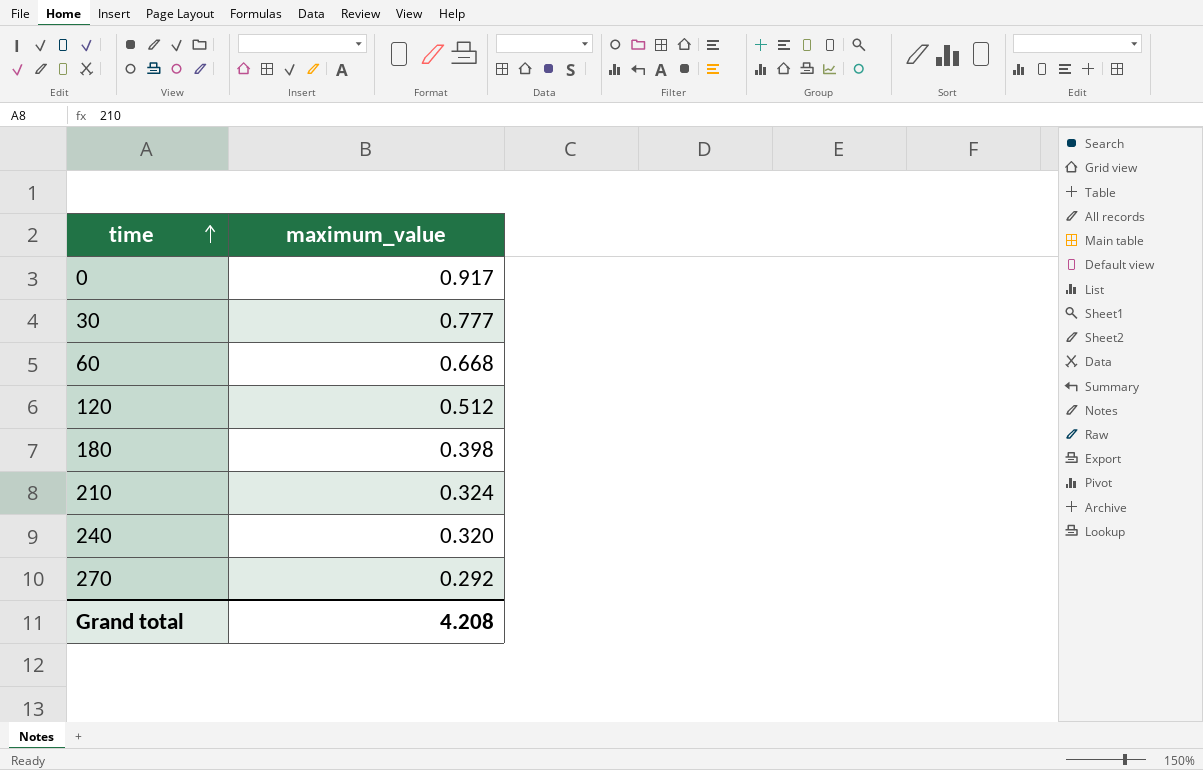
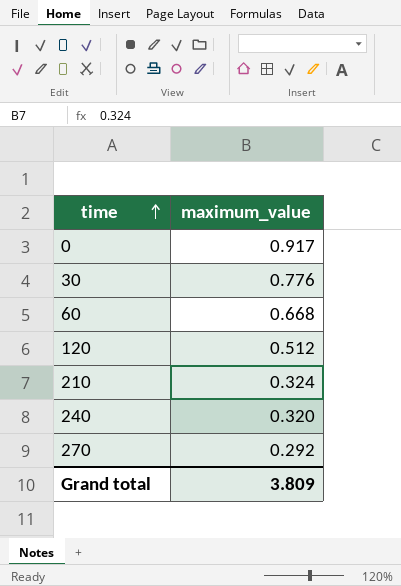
row 180: 0.398 -> none
30 | maximum_value: 0.777 -> 0.776
Grand total | maximum_value: 4.208 -> 3.809

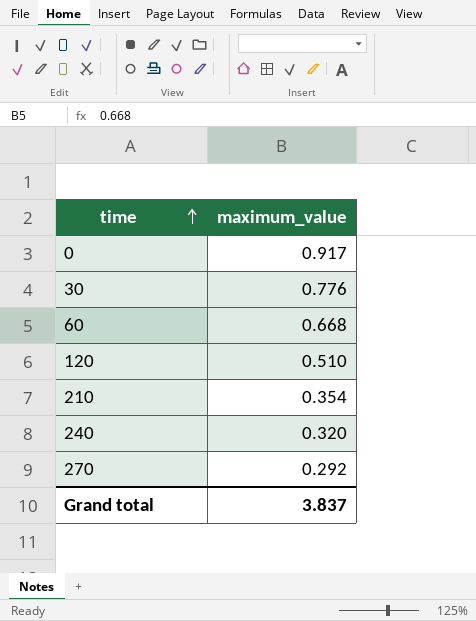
120 | maximum_value: 0.512 -> 0.510
210 | maximum_value: 0.324 -> 0.354
Grand total | maximum_value: 3.809 -> 3.837

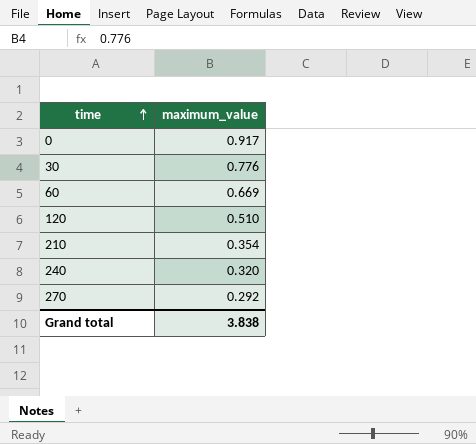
60 | maximum_value: 0.668 -> 0.669
Grand total | maximum_value: 3.837 -> 3.838

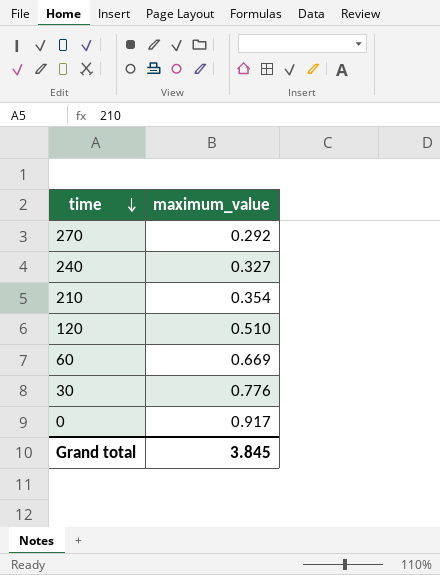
row order: time ascending -> time descending
240 | maximum_value: 0.320 -> 0.327
Grand total | maximum_value: 3.838 -> 3.845

